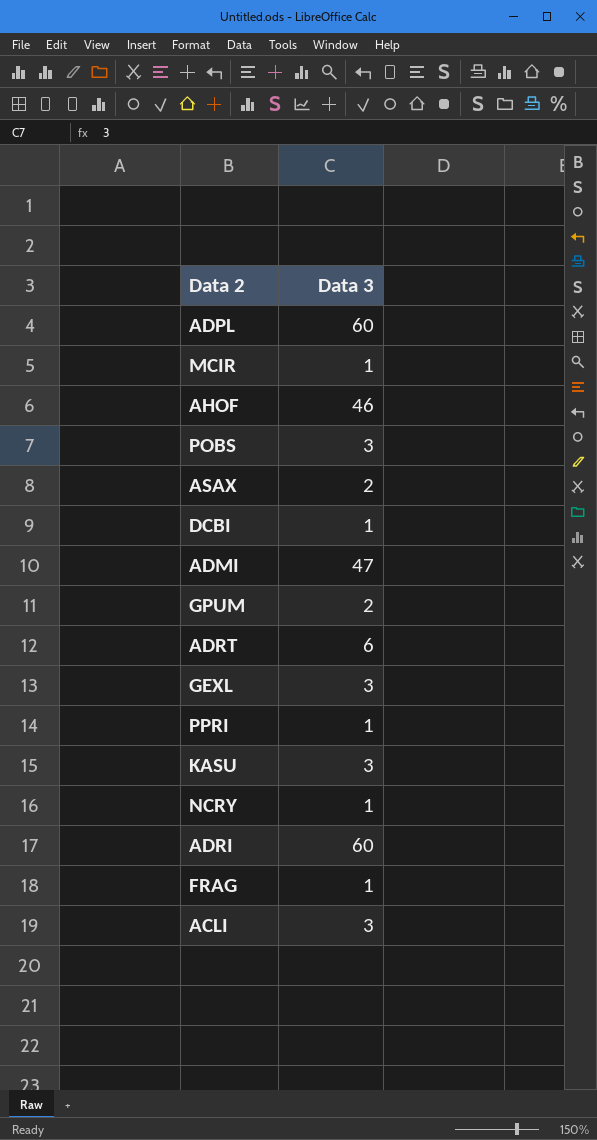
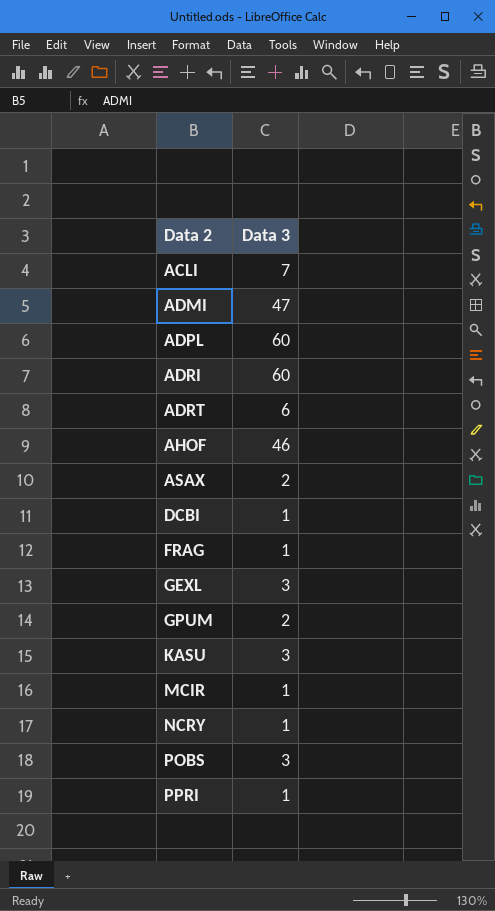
row order: none -> Data 2 ascending
ACLI | Data 3: 3 -> 7

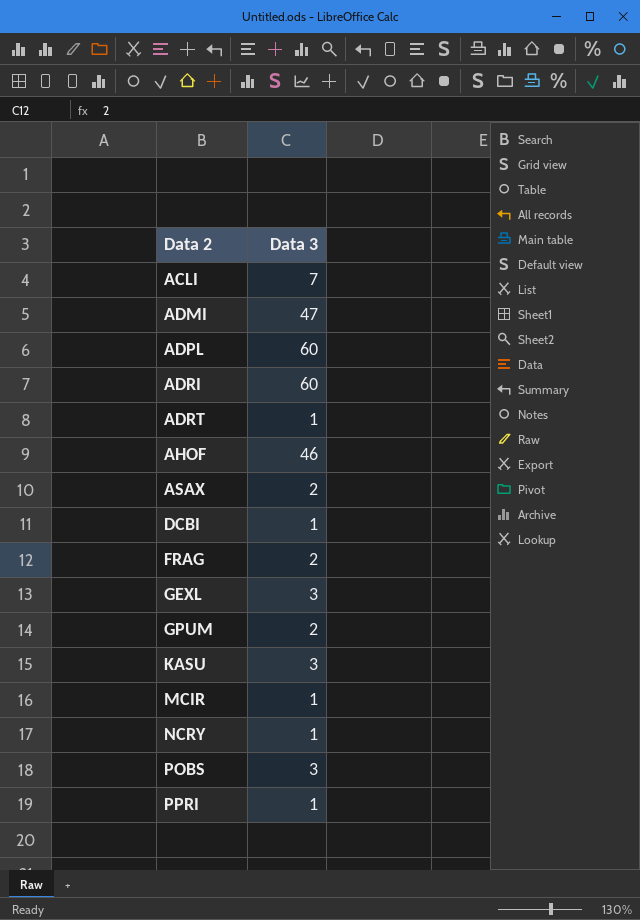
ADRT | Data 3: 6 -> 1
FRAG | Data 3: 1 -> 2

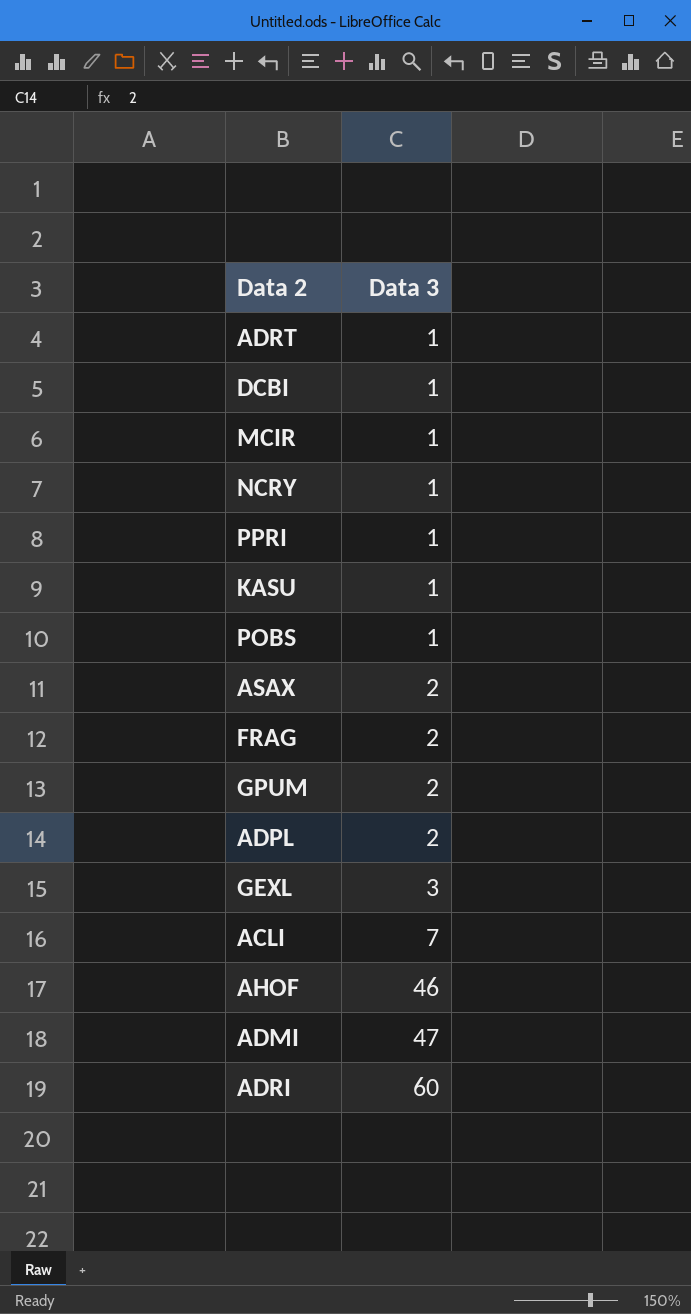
row order: Data 2 ascending -> Data 3 ascending
KASU | Data 3: 3 -> 1
POBS | Data 3: 3 -> 1
ADPL | Data 3: 60 -> 2

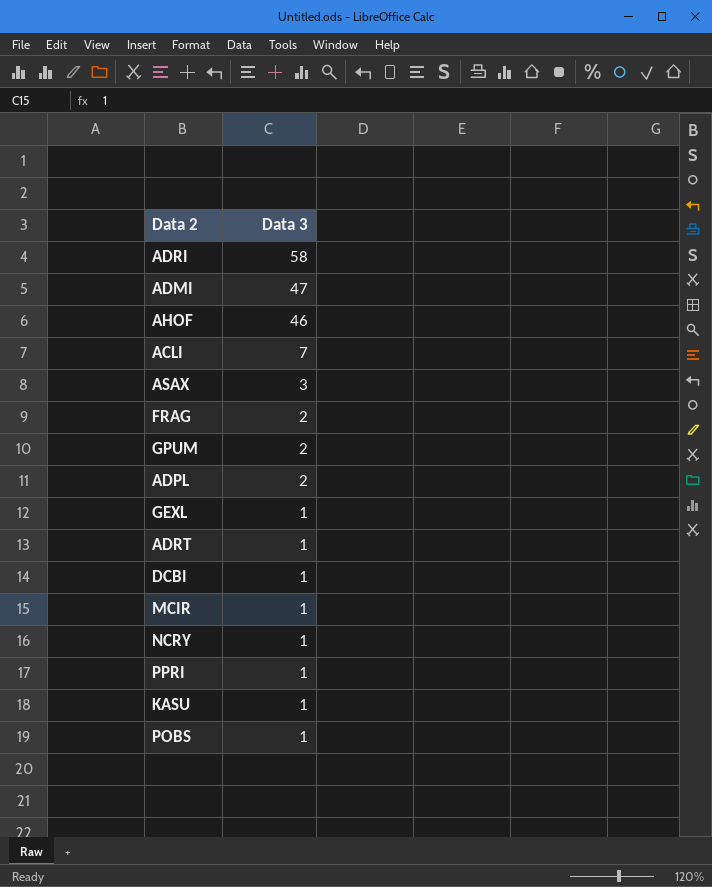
row order: Data 3 ascending -> Data 3 descending
ADRI | Data 3: 60 -> 58
ASAX | Data 3: 2 -> 3
GEXL | Data 3: 3 -> 1

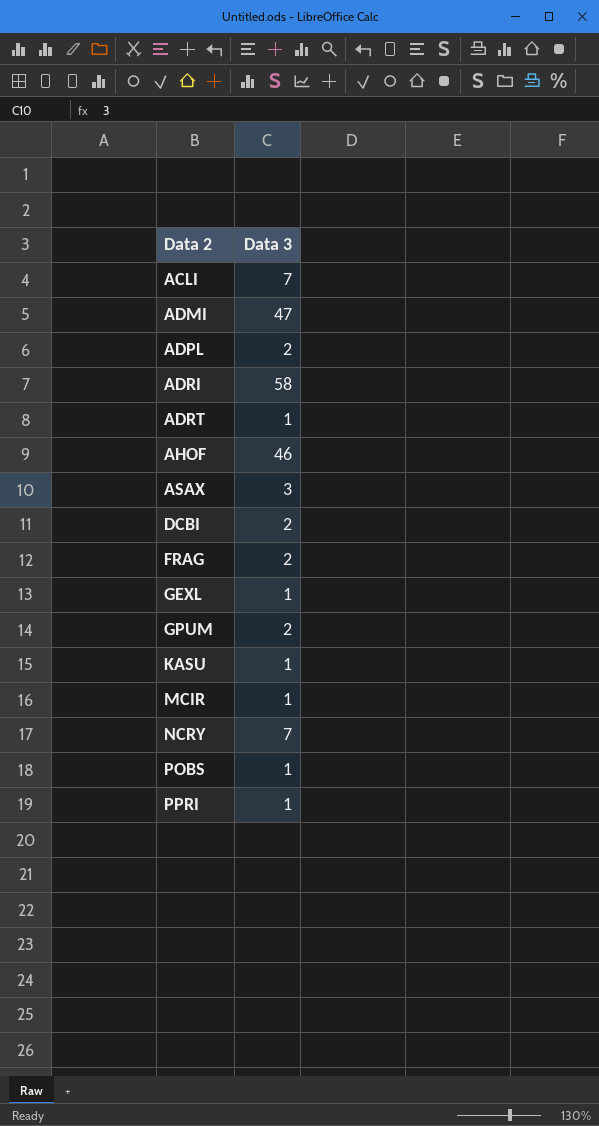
row order: Data 3 descending -> Data 2 ascending
DCBI | Data 3: 1 -> 2
NCRY | Data 3: 1 -> 7

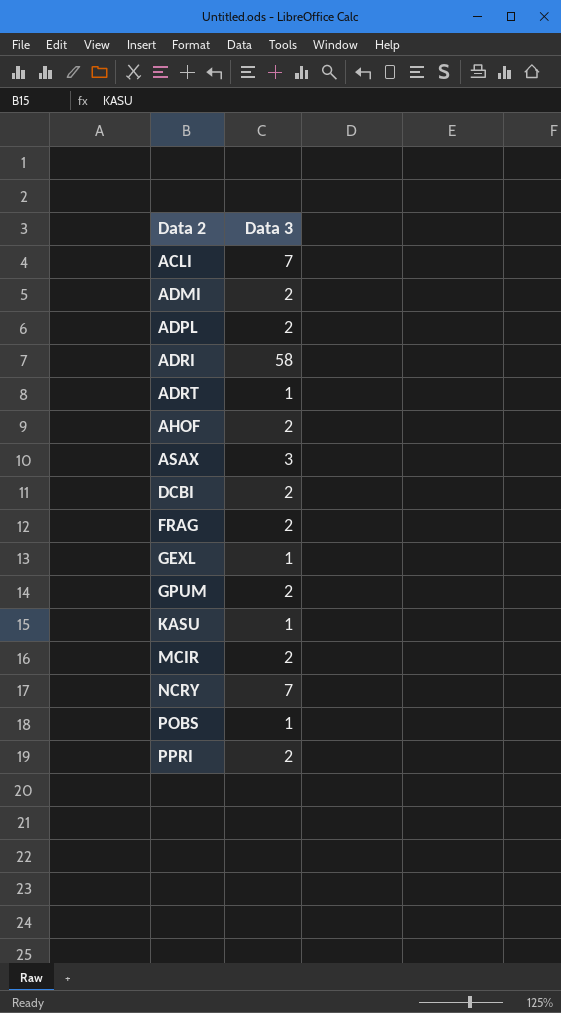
ADMI | Data 3: 47 -> 2
AHOF | Data 3: 46 -> 2
MCIR | Data 3: 1 -> 2
PPRI | Data 3: 1 -> 2

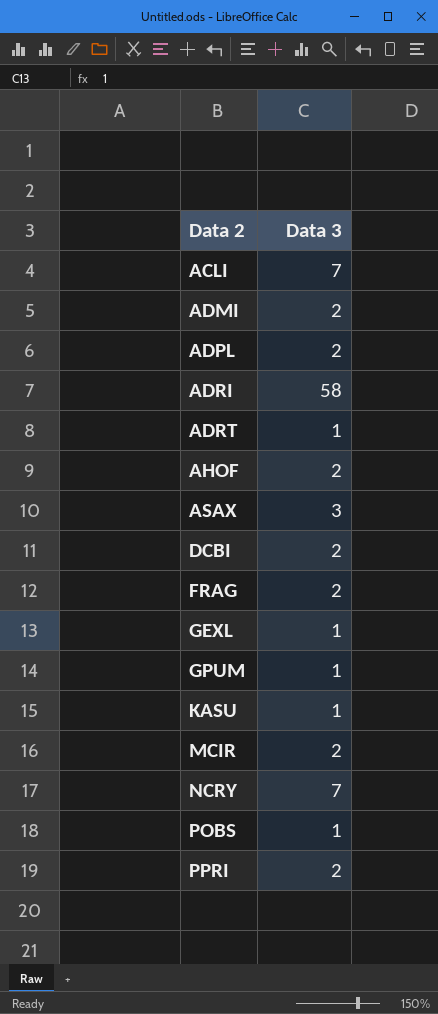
GPUM | Data 3: 2 -> 1

